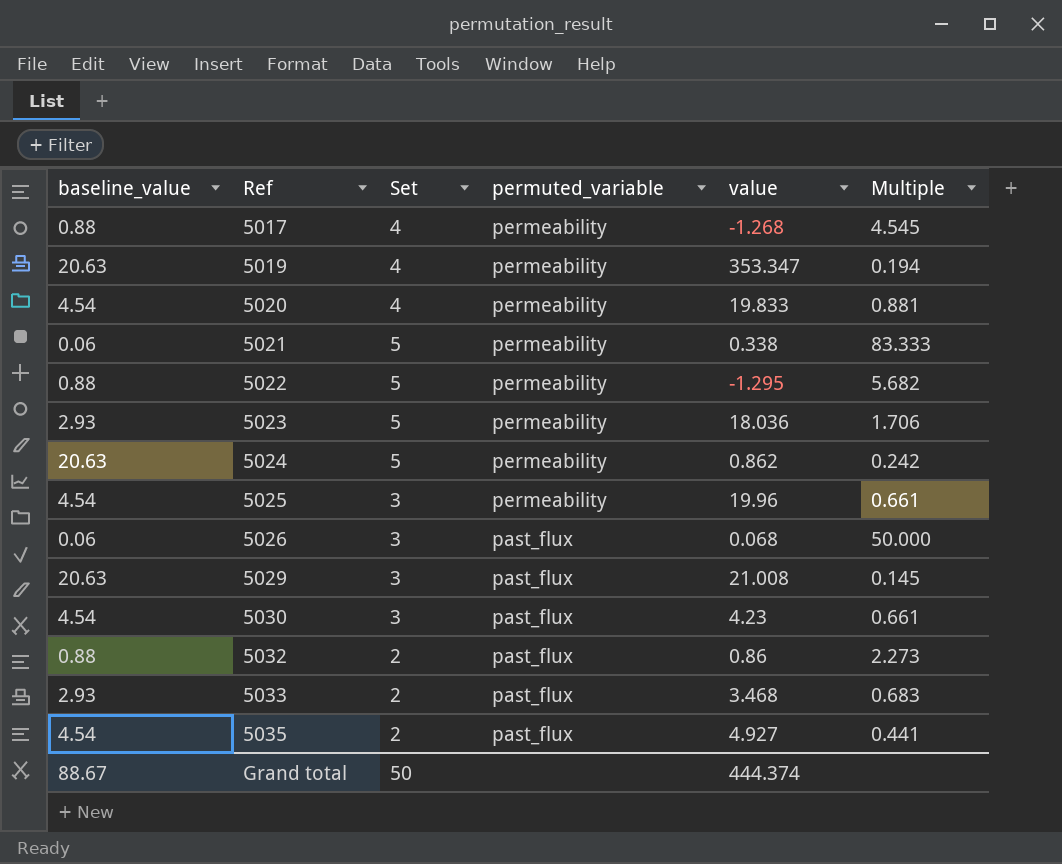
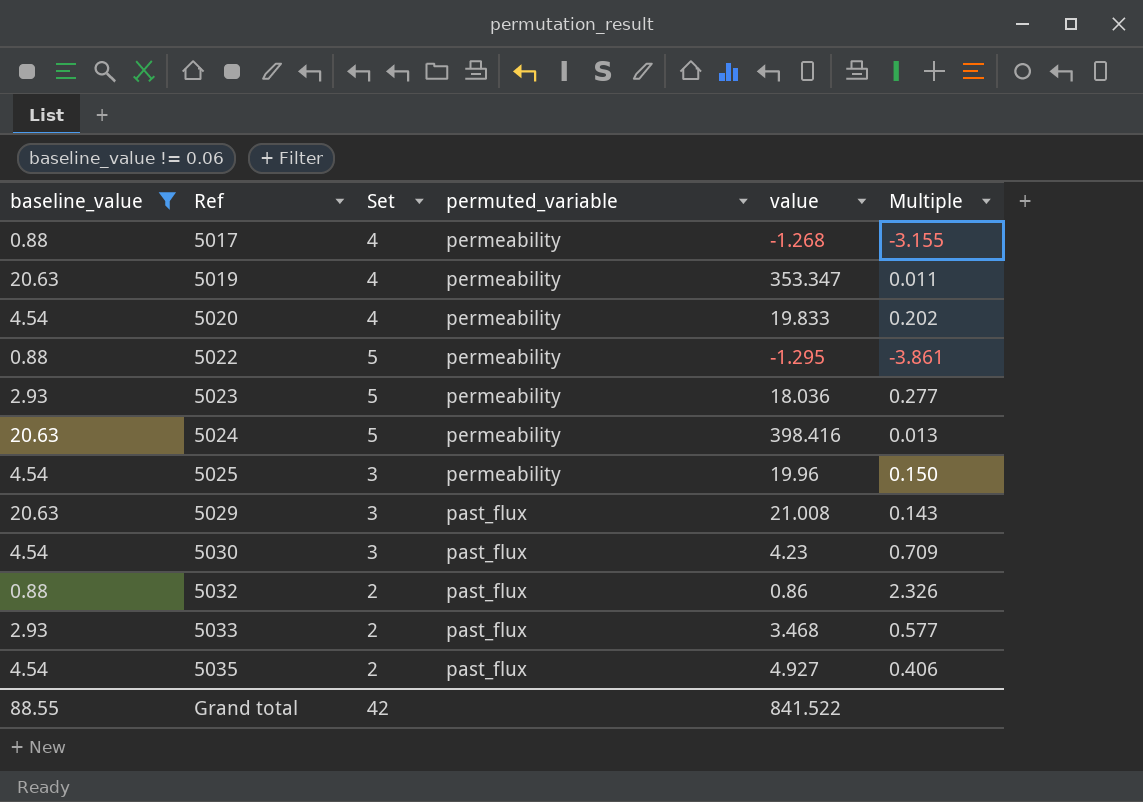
filter: none -> baseline_value != 0.06
column Multiple | formula: [Set] / [baseline_value] -> [Set] / [value]
5024 | value: 0.862 -> 398.416
Grand total | baseline_value: 88.67 -> 88.55
Grand total | Set: 50 -> 42
Grand total | value: 444.374 -> 841.522

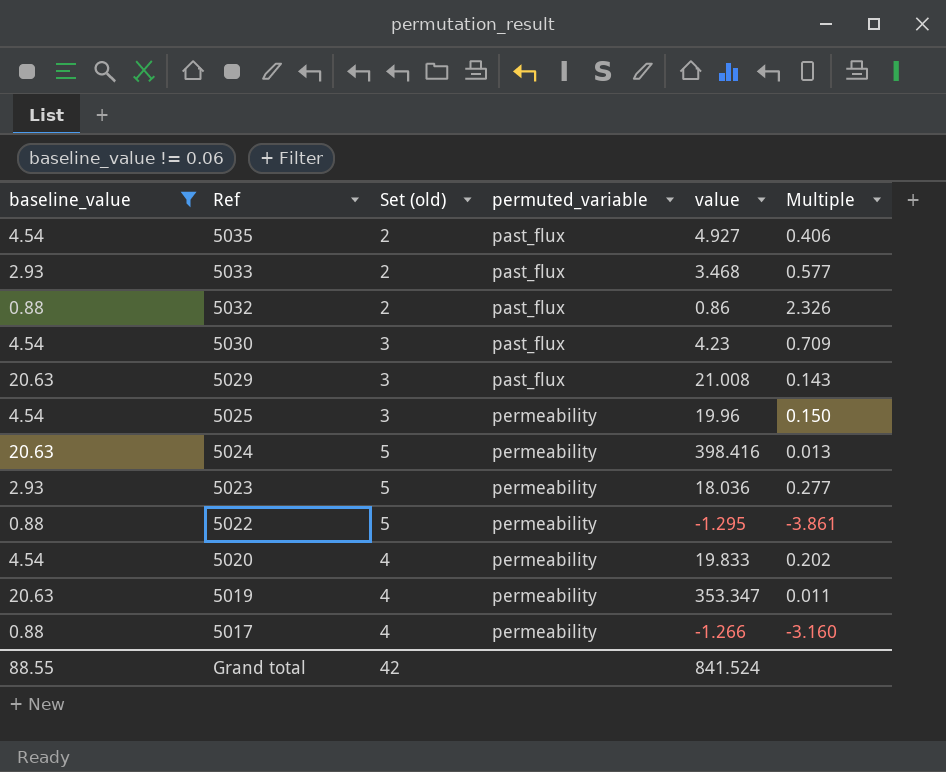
row order: Ref ascending -> Ref descending
column name: Set -> Set (old)
5017 | value: -1.268 -> -1.266
5017 | Multiple: -3.155 -> -3.160
Grand total | value: 841.522 -> 841.524

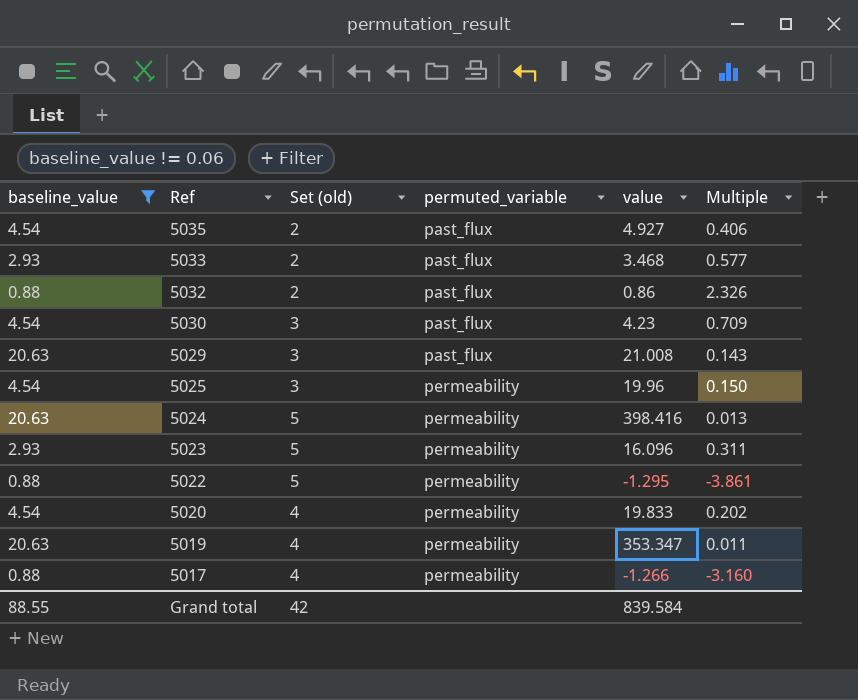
5023 | value: 18.036 -> 16.096
5023 | Multiple: 0.277 -> 0.311
Grand total | value: 841.524 -> 839.584

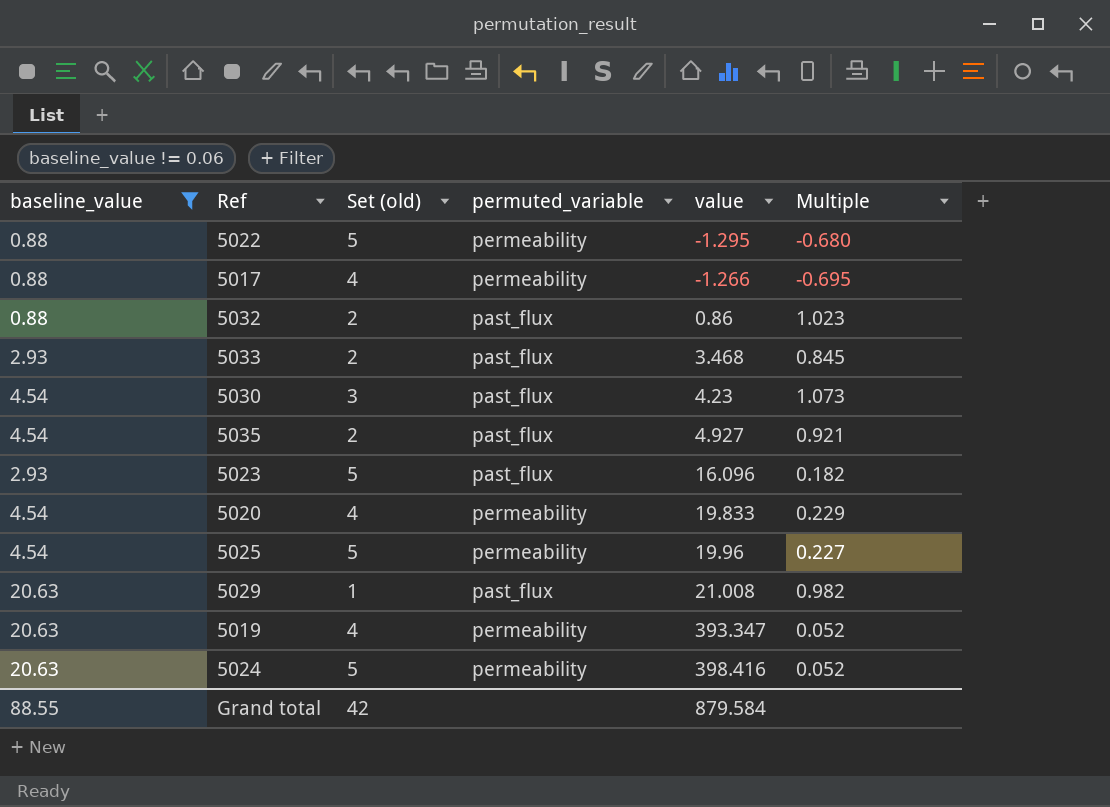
row order: Ref descending -> value ascending
column Multiple | formula: [Set (old)] / [value] -> [baseline_value] / [value]
5023 | permuted_variable: permeability -> past_flux
5025 | Set (old): 3 -> 5
5029 | Set (old): 3 -> 1
5019 | value: 353.347 -> 393.347
Grand total | value: 839.584 -> 879.584

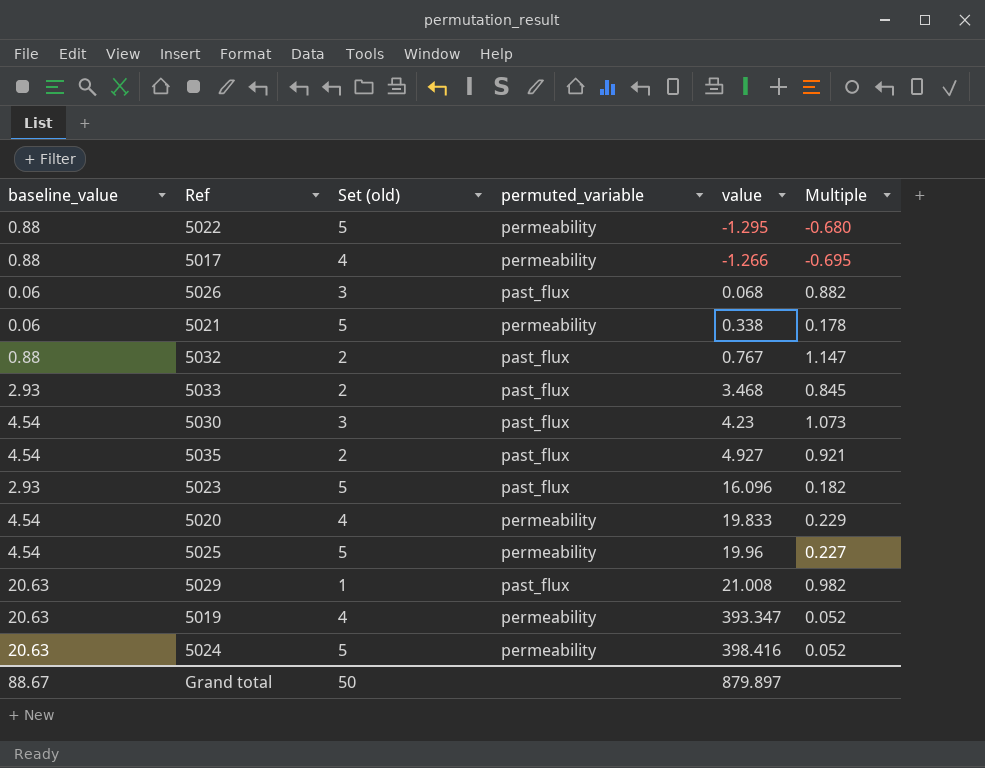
filter: baseline_value != 0.06 -> none
5032 | value: 0.86 -> 0.767
5032 | Multiple: 1.023 -> 1.147
Grand total | baseline_value: 88.55 -> 88.67
Grand total | Set (old): 42 -> 50
Grand total | value: 879.584 -> 879.897

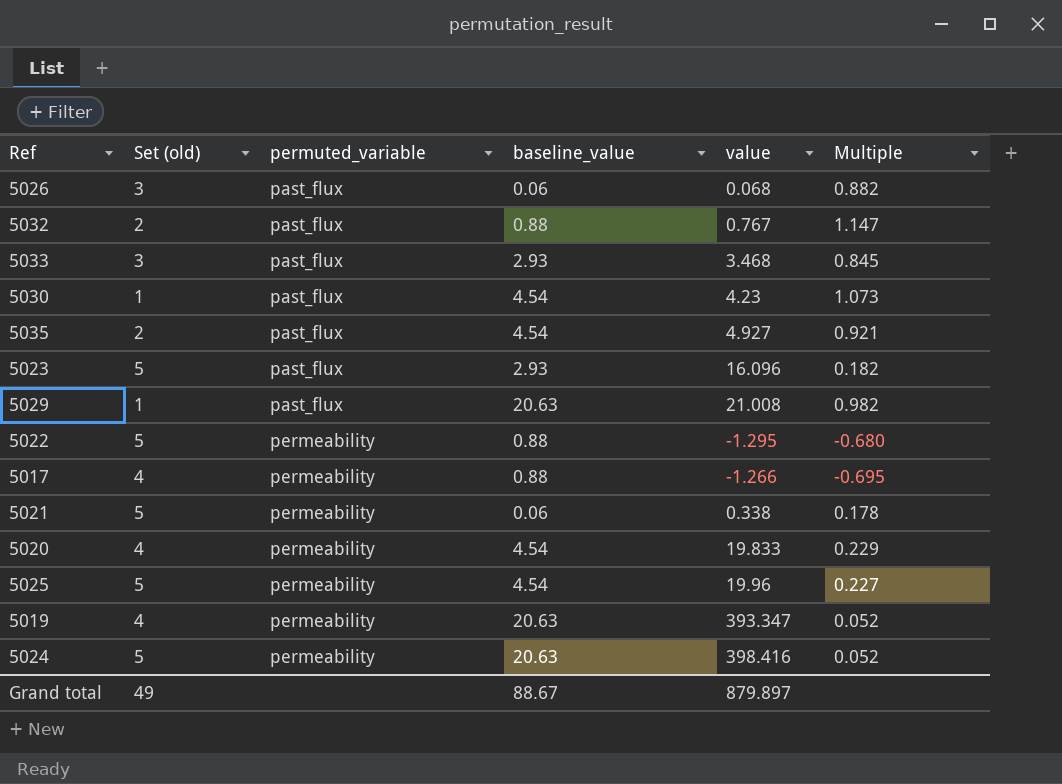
row order: value ascending -> permuted_variable ascending
column baseline_value | position: 1 -> 4
5033 | Set (old): 2 -> 3
5030 | Set (old): 3 -> 1
Grand total | Set (old): 50 -> 49

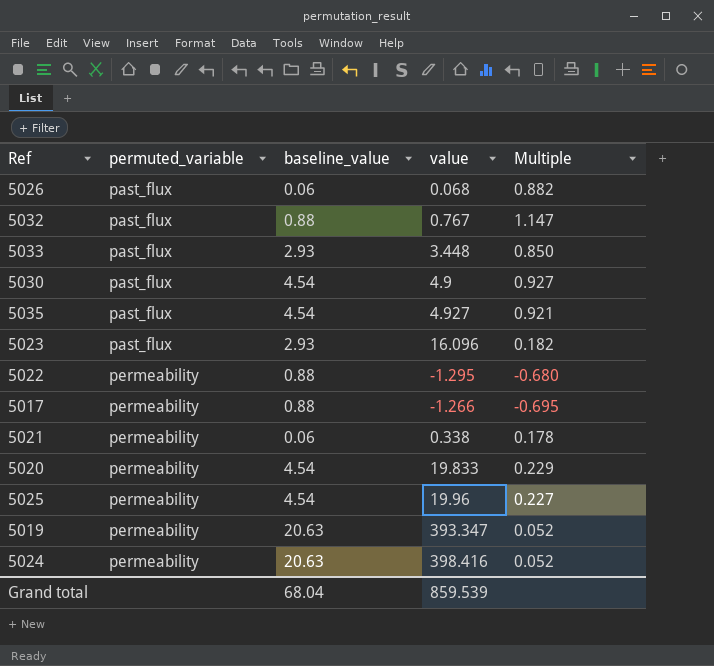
column Set (old) | position: 2 -> none
row 5029: 1 | past_flux | 20.63 | 21.008 | 0.982 -> none
5033 | value: 3.468 -> 3.448
5033 | Multiple: 0.845 -> 0.850
5030 | value: 4.23 -> 4.9
5030 | Multiple: 1.073 -> 0.927
Grand total | baseline_value: 88.67 -> 68.04
Grand total | value: 879.897 -> 859.539

